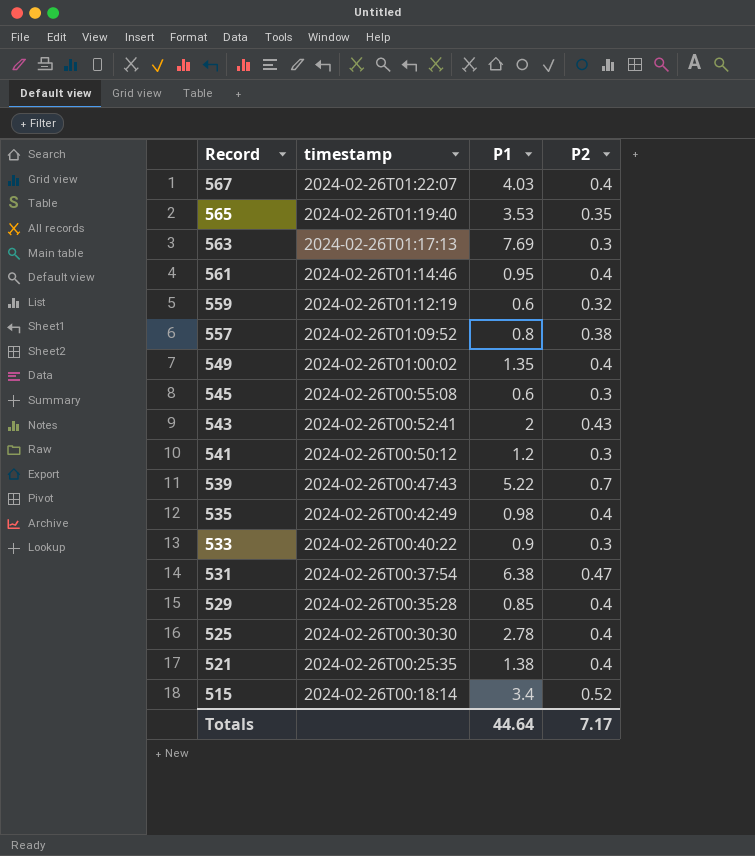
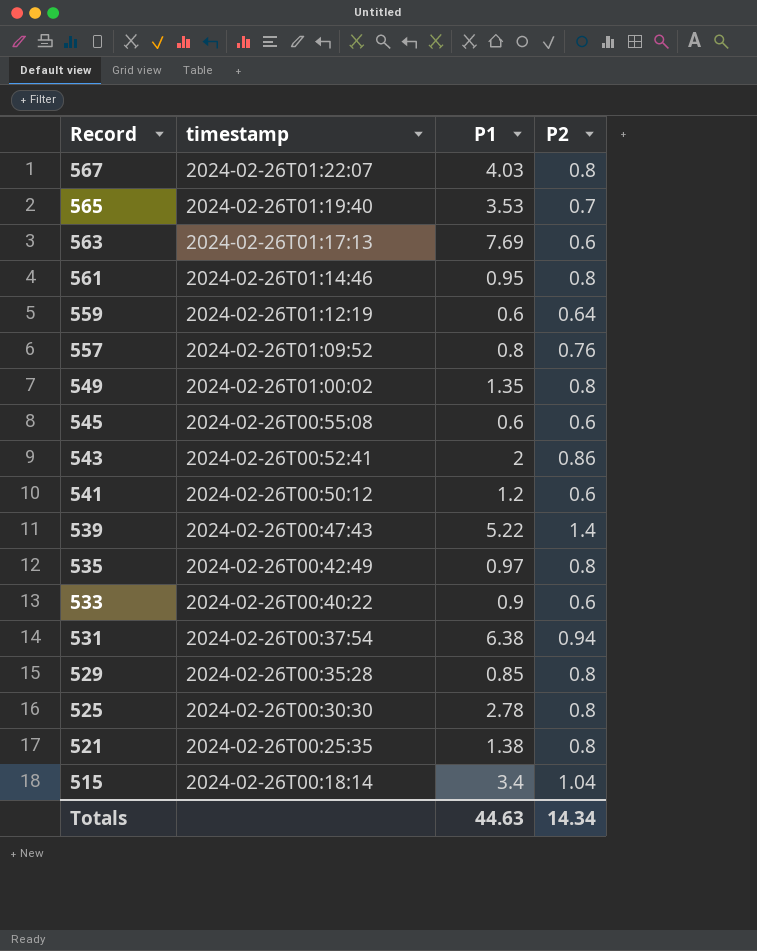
567 | P2: 0.4 -> 0.8
565 | P2: 0.35 -> 0.7
563 | P2: 0.3 -> 0.6
561 | P2: 0.4 -> 0.8
559 | P2: 0.32 -> 0.64
557 | P2: 0.38 -> 0.76
549 | P2: 0.4 -> 0.8
545 | P2: 0.3 -> 0.6
543 | P2: 0.43 -> 0.86
541 | P2: 0.3 -> 0.6
539 | P2: 0.7 -> 1.4
535 | P1: 0.98 -> 0.97
535 | P2: 0.4 -> 0.8
533 | P2: 0.3 -> 0.6
531 | P2: 0.47 -> 0.94
529 | P2: 0.4 -> 0.8
525 | P2: 0.4 -> 0.8
521 | P2: 0.4 -> 0.8
515 | P2: 0.52 -> 1.04
Totals | P1: 44.64 -> 44.63
Totals | P2: 7.17 -> 14.34

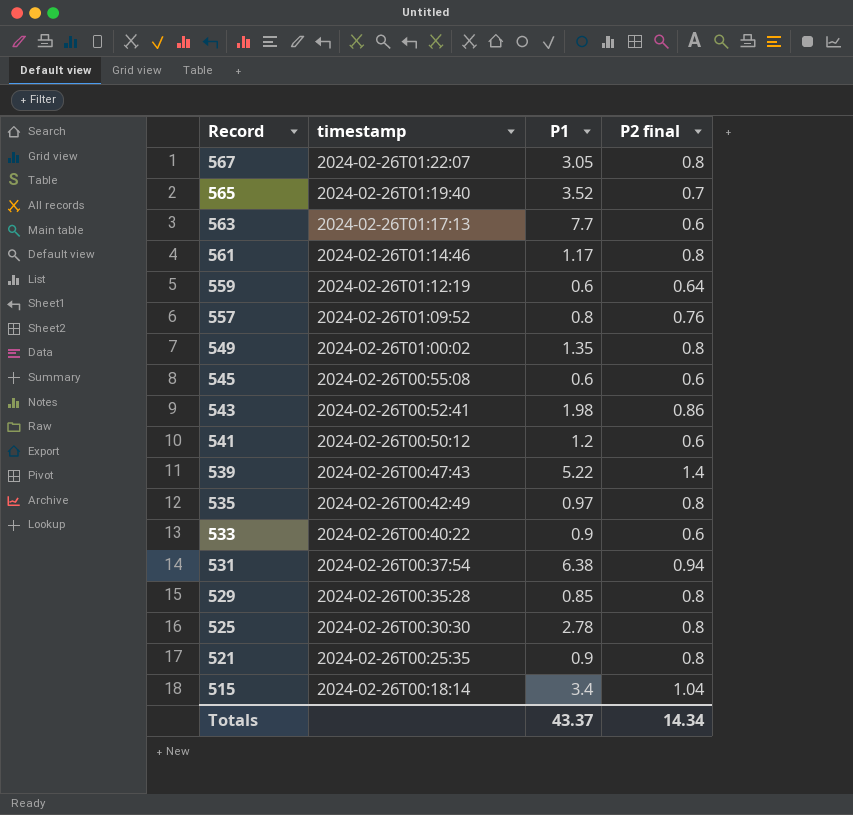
column name: P2 -> P2 final
567 | P1: 4.03 -> 3.05
565 | P1: 3.53 -> 3.52
563 | P1: 7.69 -> 7.7
561 | P1: 0.95 -> 1.17
543 | P1: 2 -> 1.98
521 | P1: 1.38 -> 0.9
Totals | P1: 44.63 -> 43.37

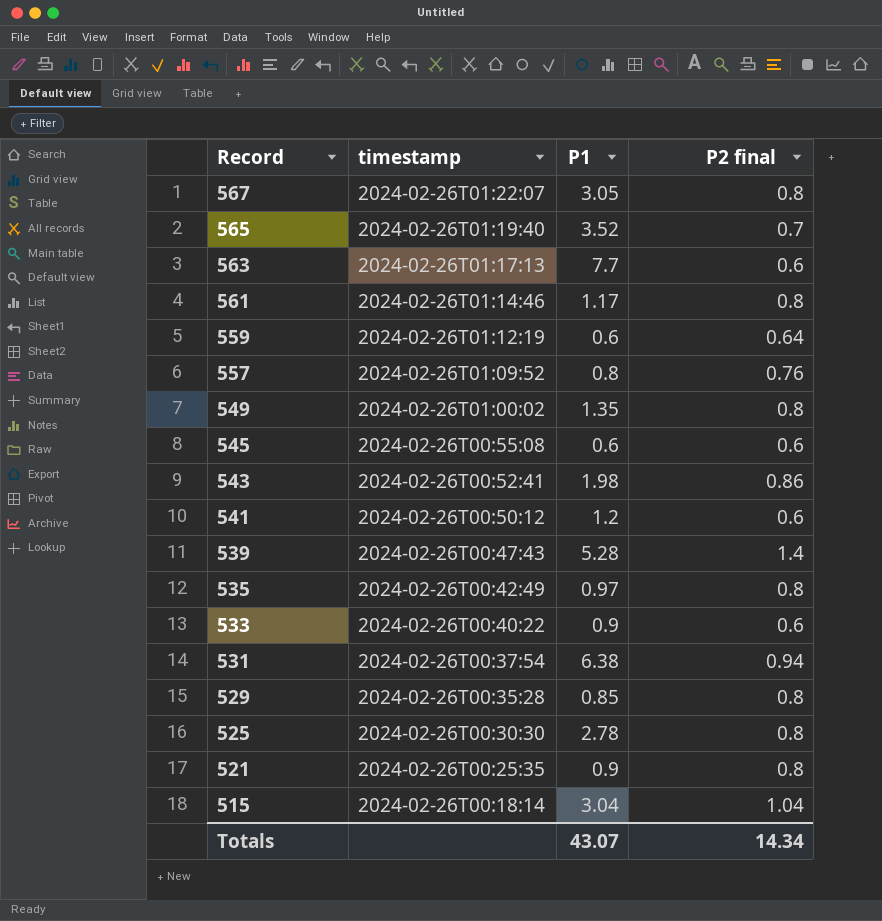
539 | P1: 5.22 -> 5.28
515 | P1: 3.4 -> 3.04
Totals | P1: 43.37 -> 43.07

